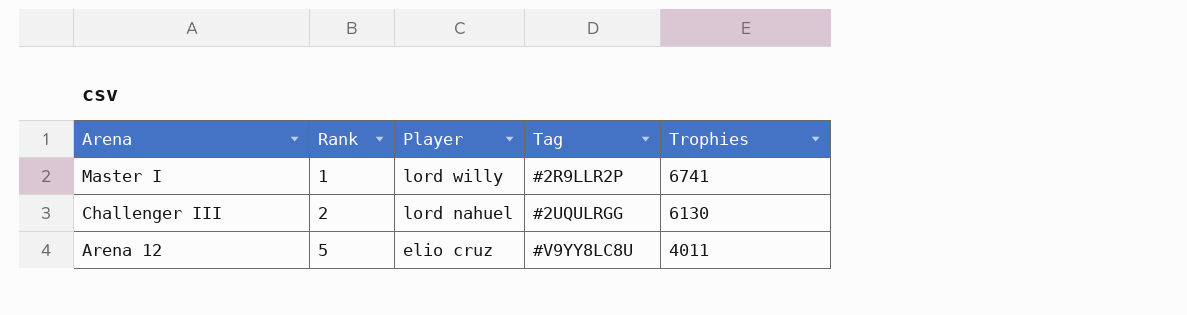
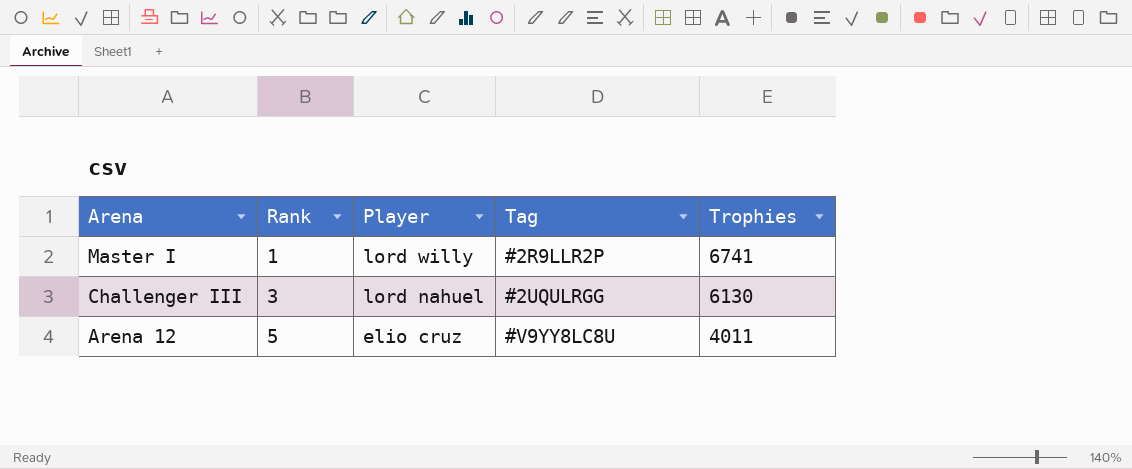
Challenger III | Rank: 2 -> 3

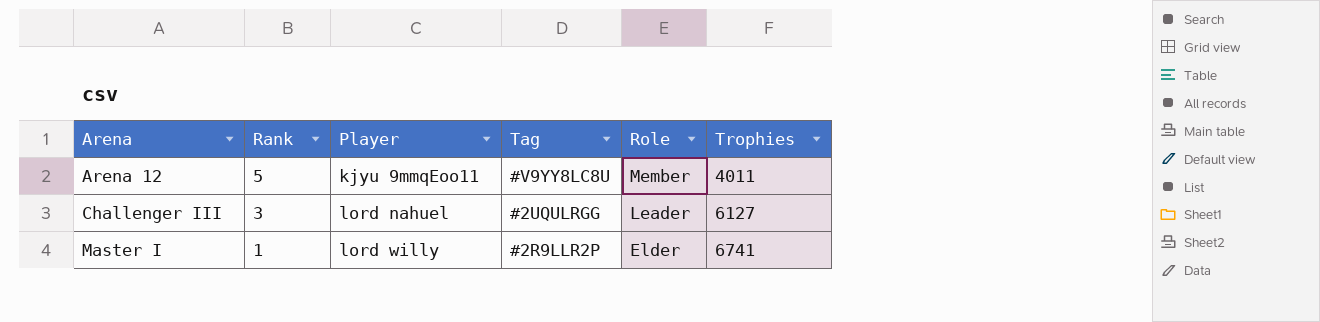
row order: Arena descending -> Arena ascending
column Role | position: none -> 5
Arena 12 | Player: elio cruz -> kjyu 9mmqEoo11
Challenger III | Trophies: 6130 -> 6127

